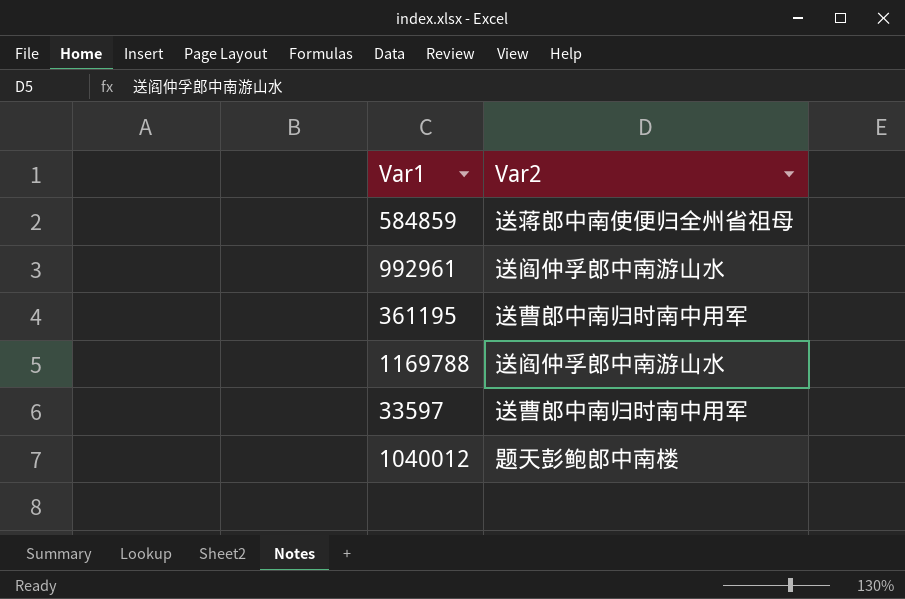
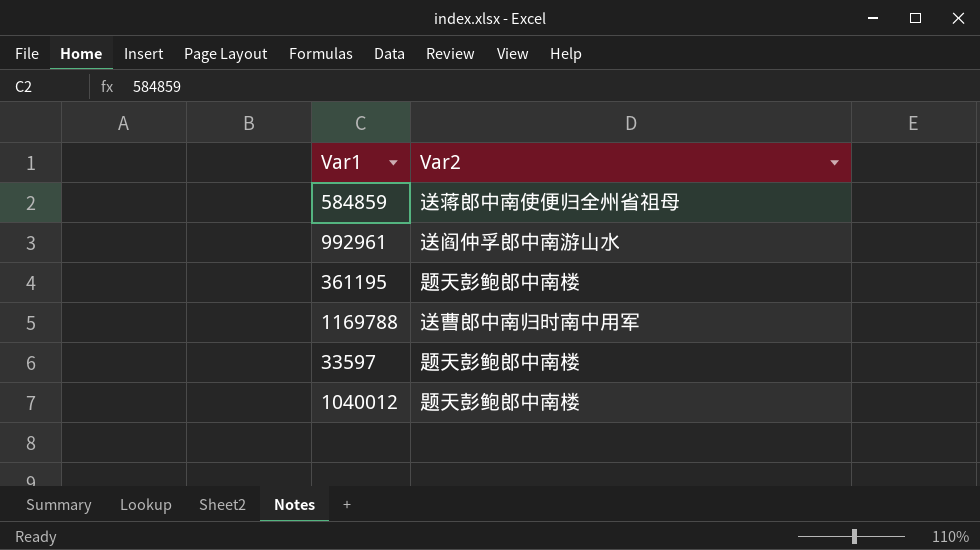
361195 | Var2: 送曹郎中南归时南中用军 -> 题天彭鲍郎中南楼
1169788 | Var2: 送阎仲孚郎中南游山水 -> 送曹郎中南归时南中用军
33597 | Var2: 送曹郎中南归时南中用军 -> 题天彭鲍郎中南楼

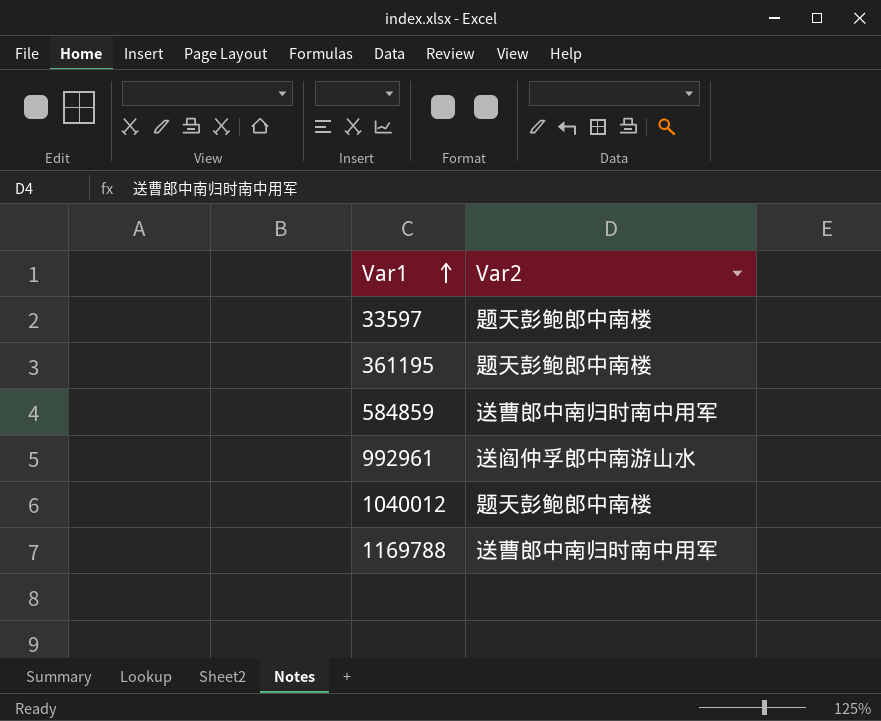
row order: none -> Var1 ascending
584859 | Var2: 送蒋郎中南使便归全州省祖母 -> 送曹郎中南归时南中用军

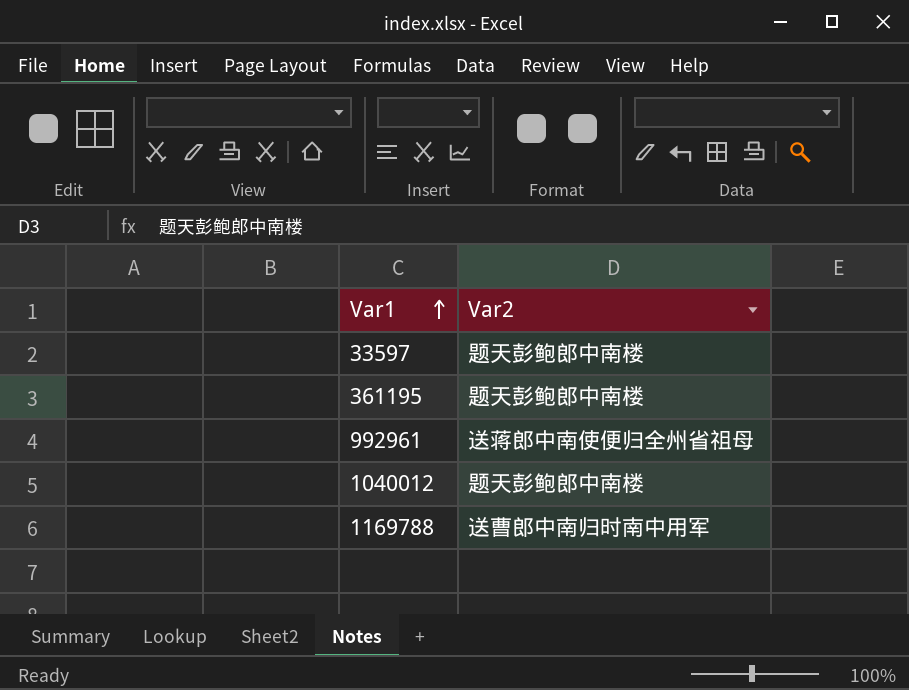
row 584859: 送曹郎中南归时南中用军 -> none
992961 | Var2: 送阎仲孚郎中南游山水 -> 送蒋郎中南使便归全州省祖母

